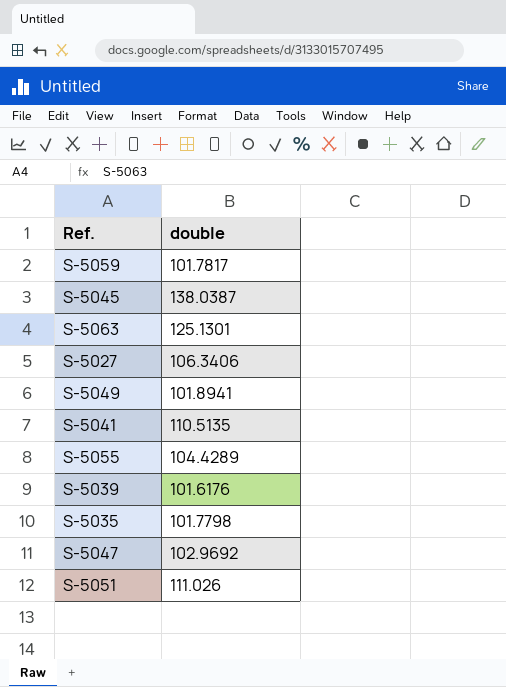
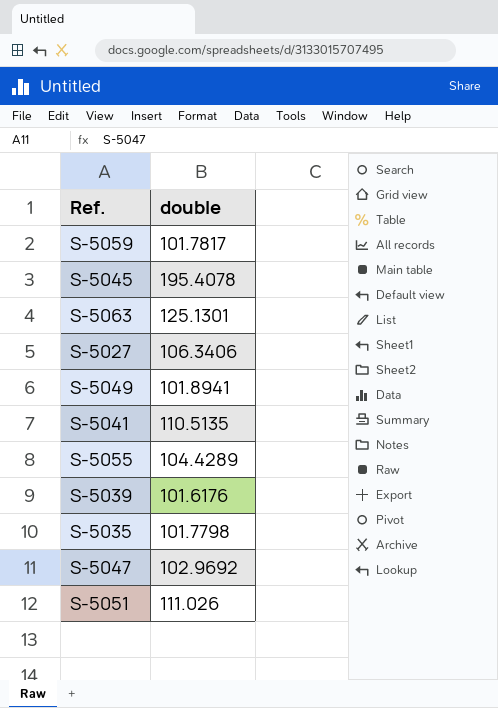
S-5045 | double: 138.0387 -> 195.4078

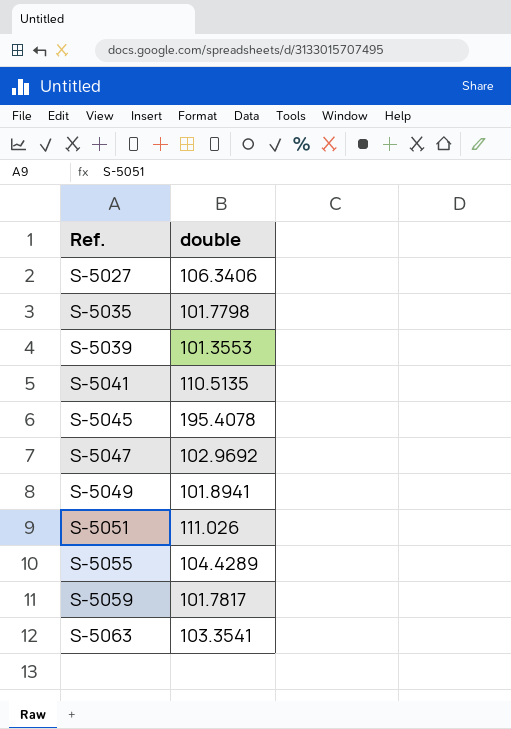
row order: none -> Ref. ascending
S-5039 | double: 101.6176 -> 101.3553
S-5063 | double: 125.1301 -> 103.3541

